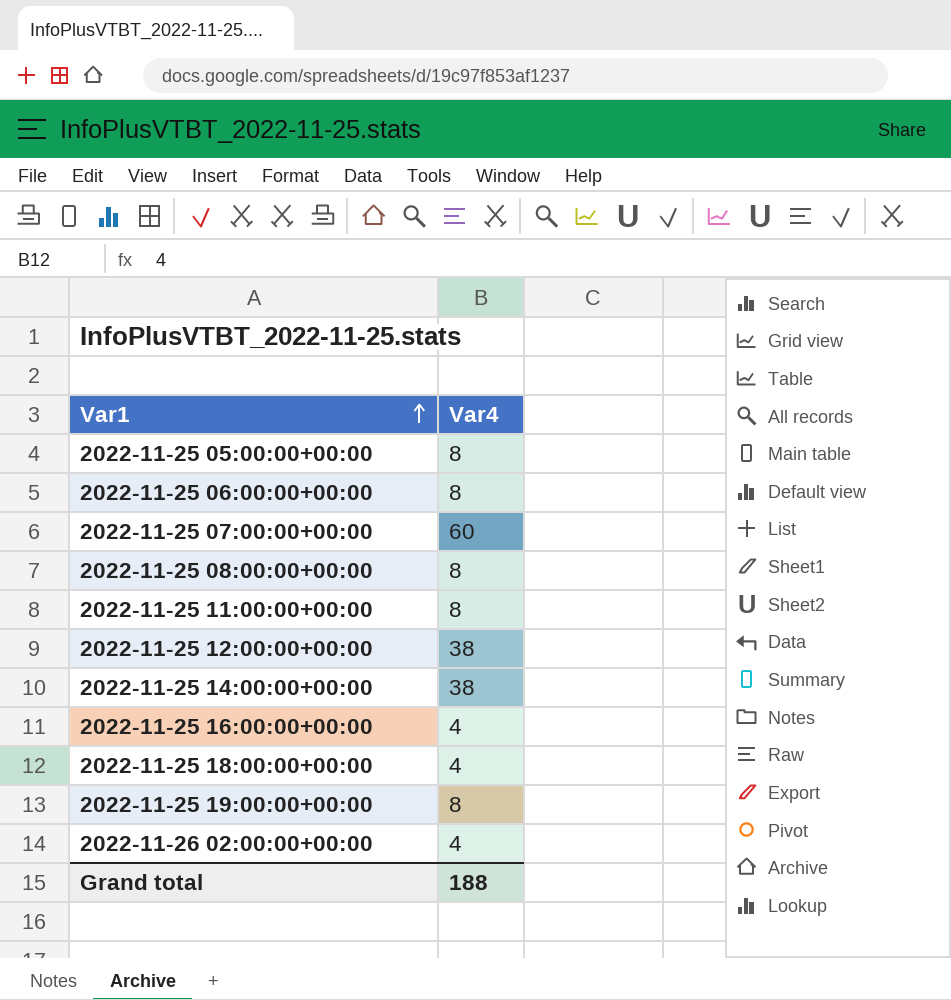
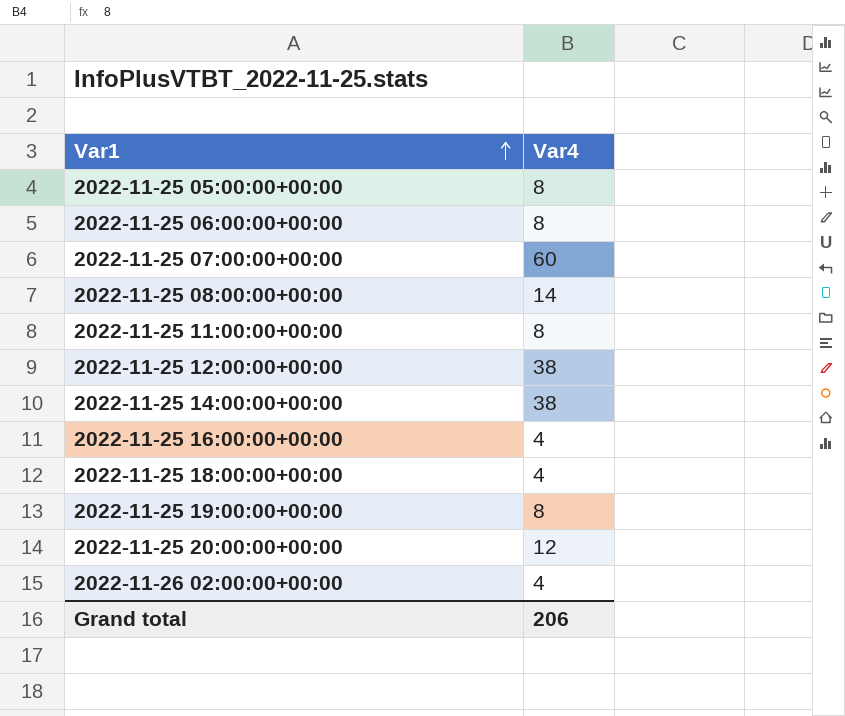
2022-11-25 08:00:00+00:00 | Var4: 8 -> 14
row 2022-11-25 20:00:00+00:00: none -> 12
Grand total | Var4: 188 -> 206

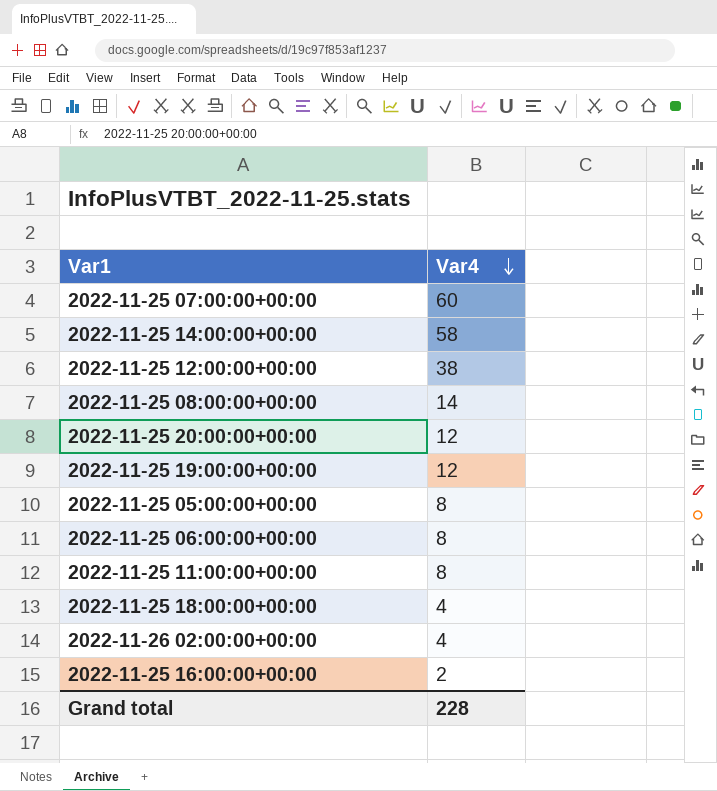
row order: Var1 ascending -> Var4 descending
2022-11-25 14:00:00+00:00 | Var4: 38 -> 58
2022-11-25 19:00:00+00:00 | Var4: 8 -> 12
2022-11-25 16:00:00+00:00 | Var4: 4 -> 2
Grand total | Var4: 206 -> 228

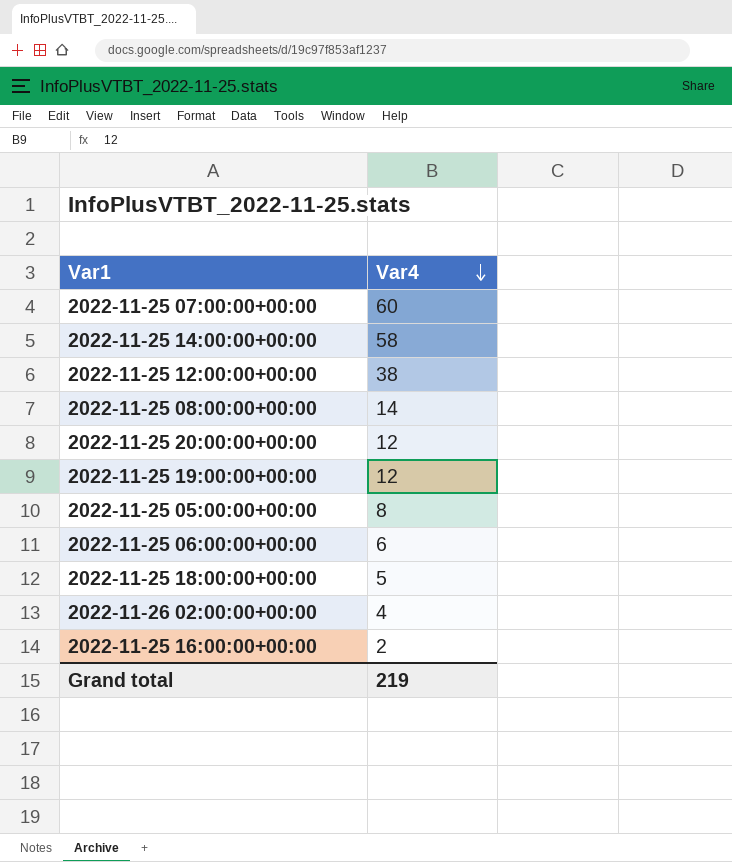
row 2022-11-25 11:00:00+00:00: 8 -> none
2022-11-25 06:00:00+00:00 | Var4: 8 -> 6
2022-11-25 18:00:00+00:00 | Var4: 4 -> 5
Grand total | Var4: 228 -> 219

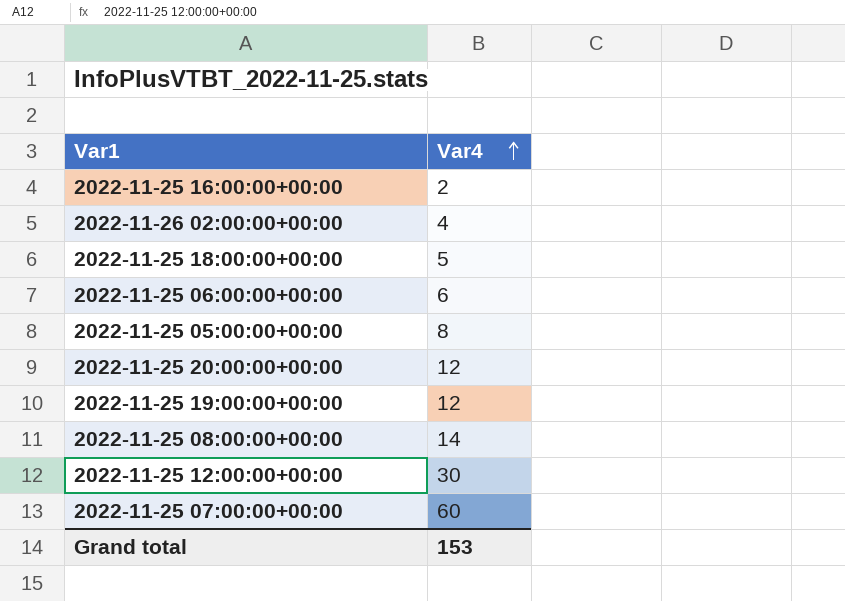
row order: Var4 descending -> Var4 ascending
row 2022-11-25 14:00:00+00:00: 58 -> none
2022-11-25 12:00:00+00:00 | Var4: 38 -> 30
Grand total | Var4: 219 -> 153

